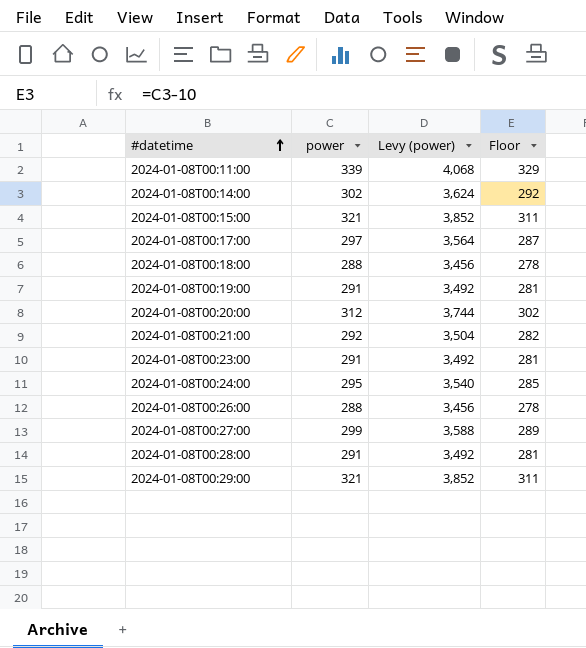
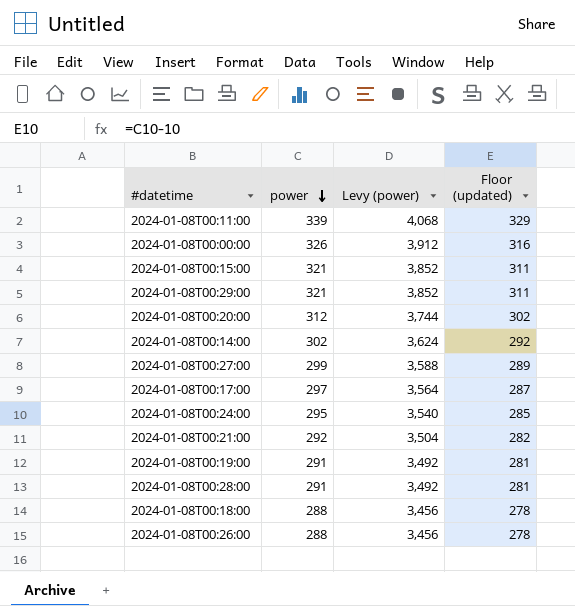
row order: #datetime ascending -> power descending
column name: Floor -> Floor (updated)
row 2024-01-08T00:23:00: 291 | 3,492 | 281 -> none
row 2024-01-08T00:00:00: none -> 326 | 3,912 | 316

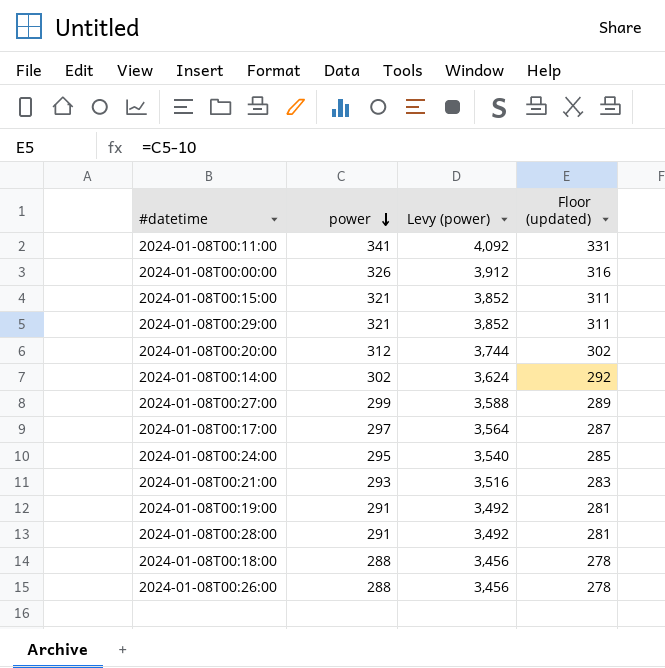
2024-01-08T00:11:00 | power: 339 -> 341
2024-01-08T00:11:00 | Levy (power): 4,068 -> 4,092
2024-01-08T00:11:00 | Floor (updated): 329 -> 331
2024-01-08T00:21:00 | power: 292 -> 293
2024-01-08T00:21:00 | Levy (power): 3,504 -> 3,516
2024-01-08T00:21:00 | Floor (updated): 282 -> 283

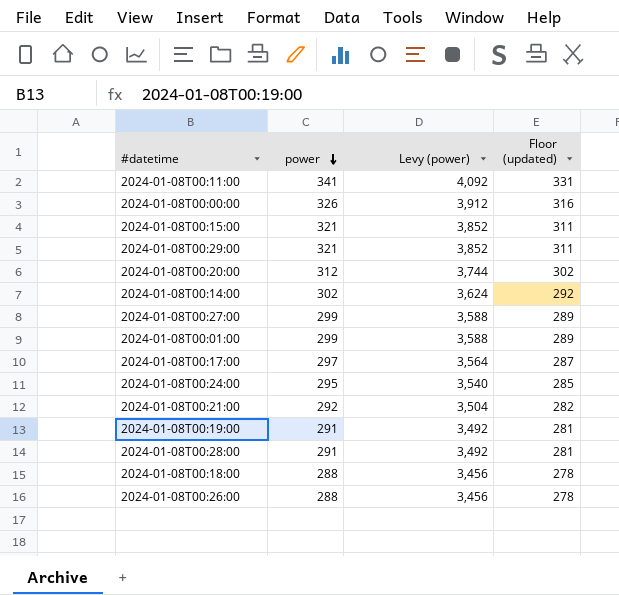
row 2024-01-08T00:01:00: none -> 299 | 3,588 | 289
2024-01-08T00:21:00 | power: 293 -> 292
2024-01-08T00:21:00 | Levy (power): 3,516 -> 3,504
2024-01-08T00:21:00 | Floor (updated): 283 -> 282

